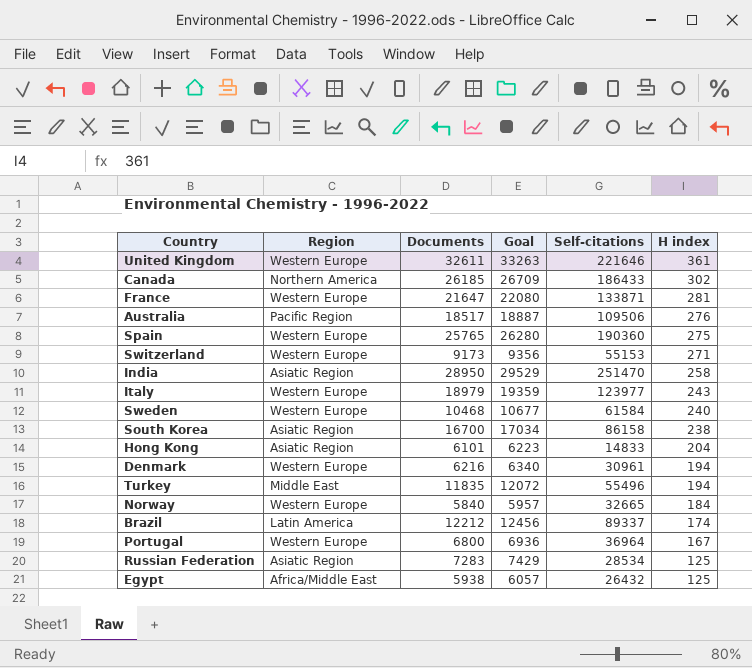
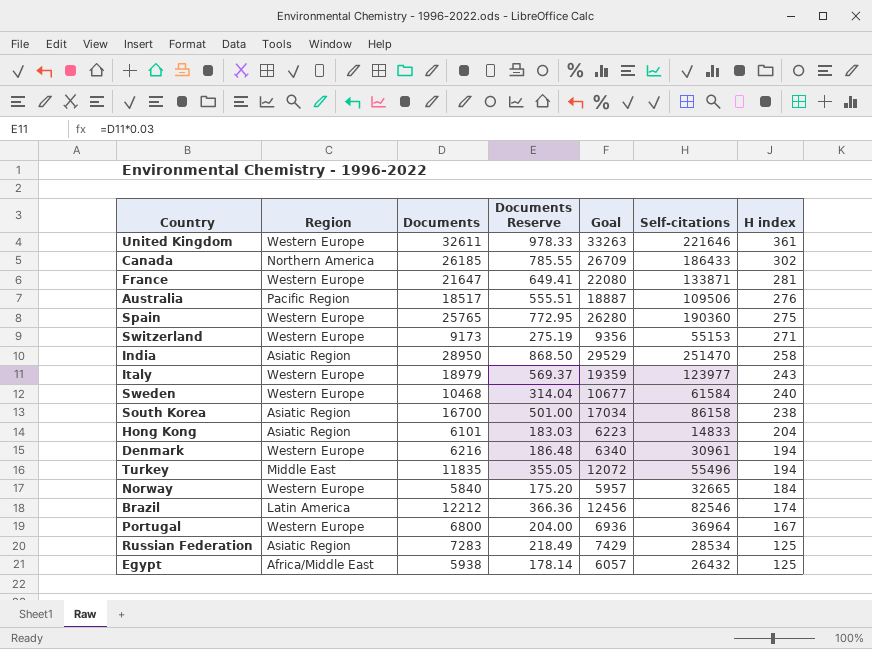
column Documents Reserve | formula: none -> [Documents] * 0.03
Brazil | Self-citations: 89337 -> 82546

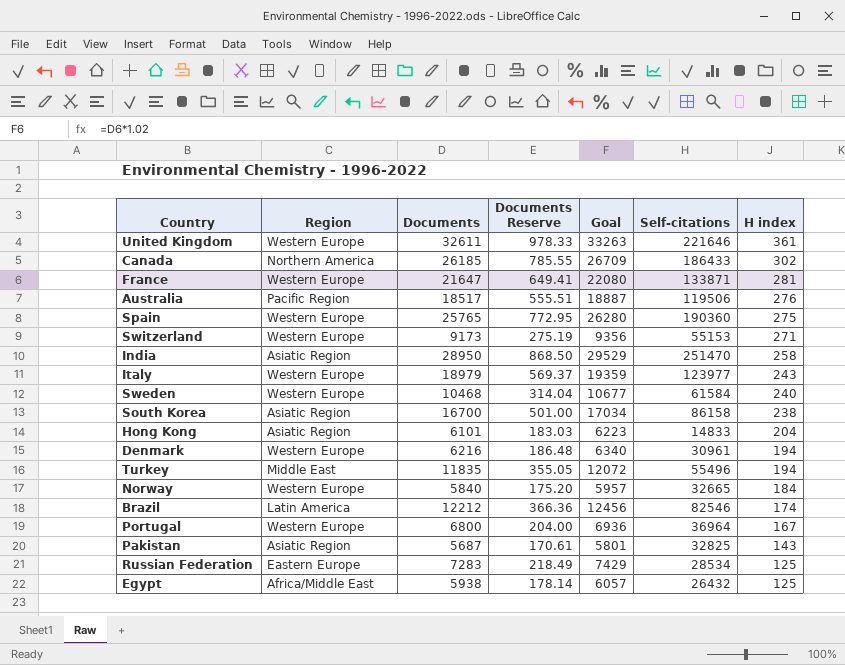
Australia | Self-citations: 109506 -> 119506
row Pakistan: none -> Asiatic Region | 5687 | 170.61 | 5801 | 32825 | 143
Russian Federation | Region: Asiatic Region -> Eastern Europe

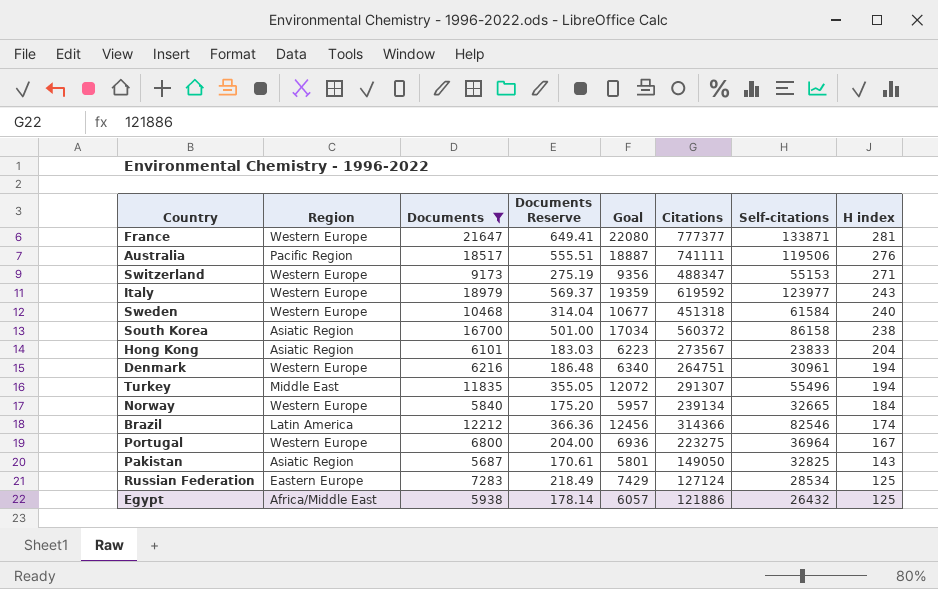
filter: none -> Documents <= 21647
column Citations | position: none -> 6
Hong Kong | Self-citations: 14833 -> 23833

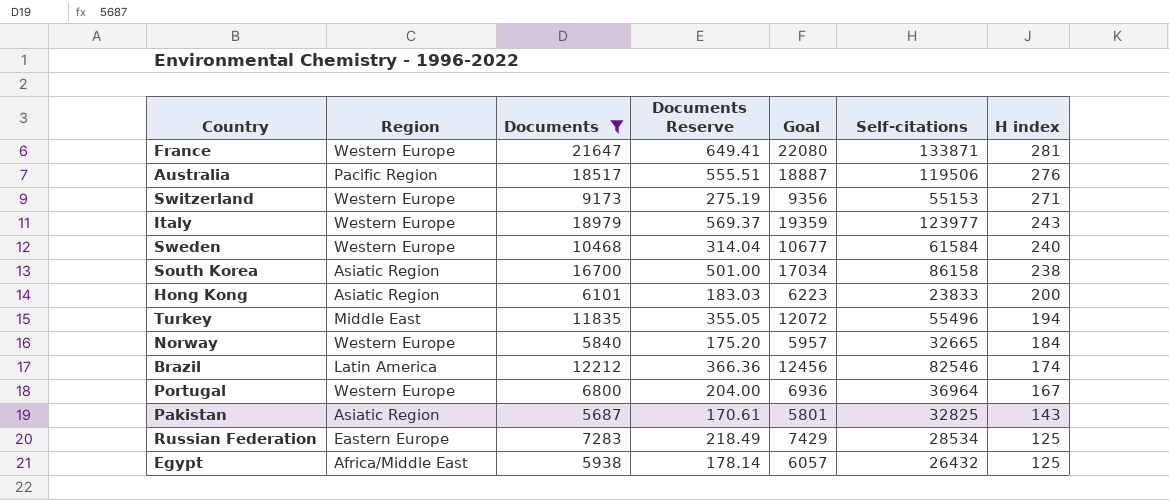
column Citations | position: 6 -> none
row Denmark: Western Europe | 6216 | 186.48 | 6340 | 264751 | 30961 | 194 -> none
Hong Kong | H index: 204 -> 200

